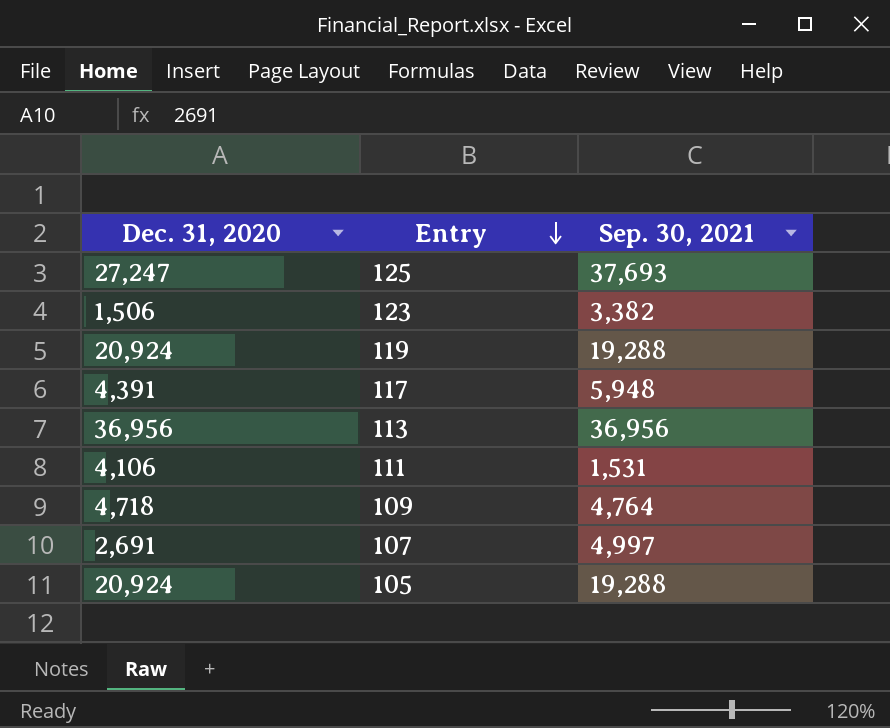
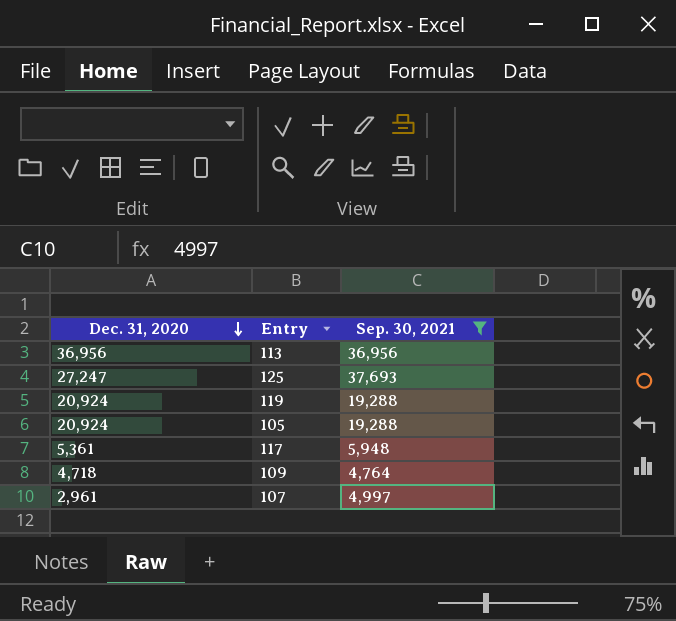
filter: none -> Sep. 30, 2021 >= 4,764
row order: Entry descending -> Dec. 31, 2020 descending
117 | Dec. 31, 2020: 4,391 -> 5,361
107 | Dec. 31, 2020: 2,691 -> 2,961

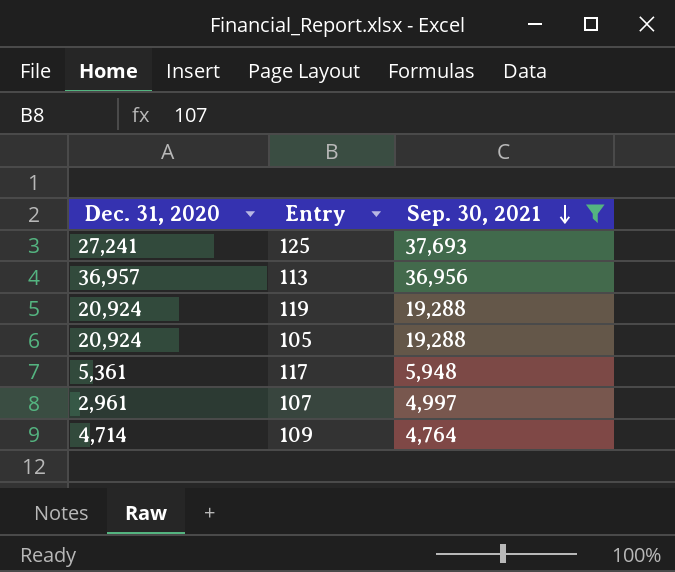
row order: Dec. 31, 2020 descending -> Sep. 30, 2021 descending
125 | Dec. 31, 2020: 27,247 -> 27,241
113 | Dec. 31, 2020: 36,956 -> 36,957
109 | Dec. 31, 2020: 4,718 -> 4,714

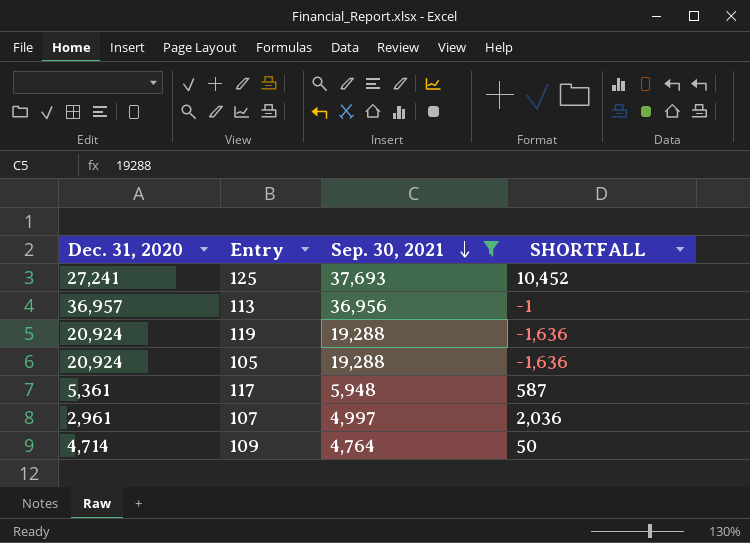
column SHORTFALL | formula: none -> [Sep. 30, 2021] - [Dec. 31, 2020]

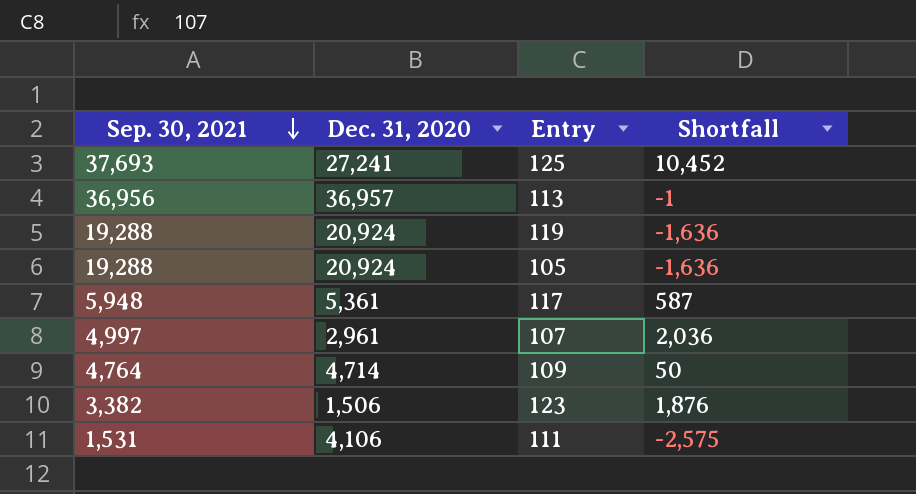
filter: Sep. 30, 2021 >= 4,764 -> none
column Sep. 30, 2021 | position: 3 -> 1
column name: SHORTFALL -> Shortfall

